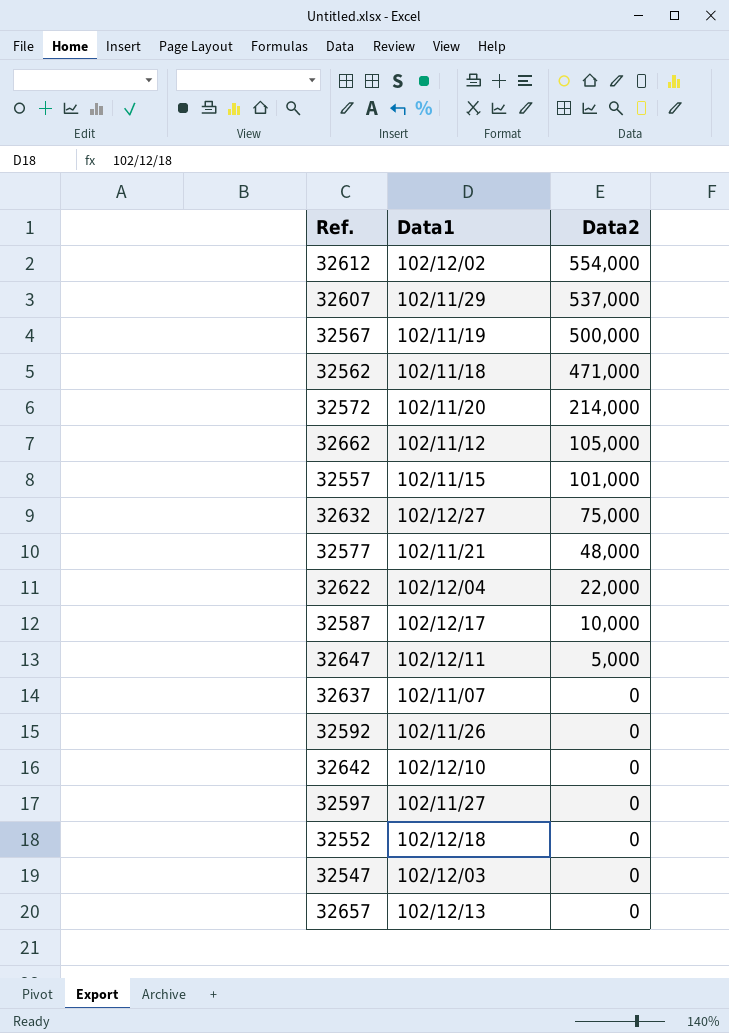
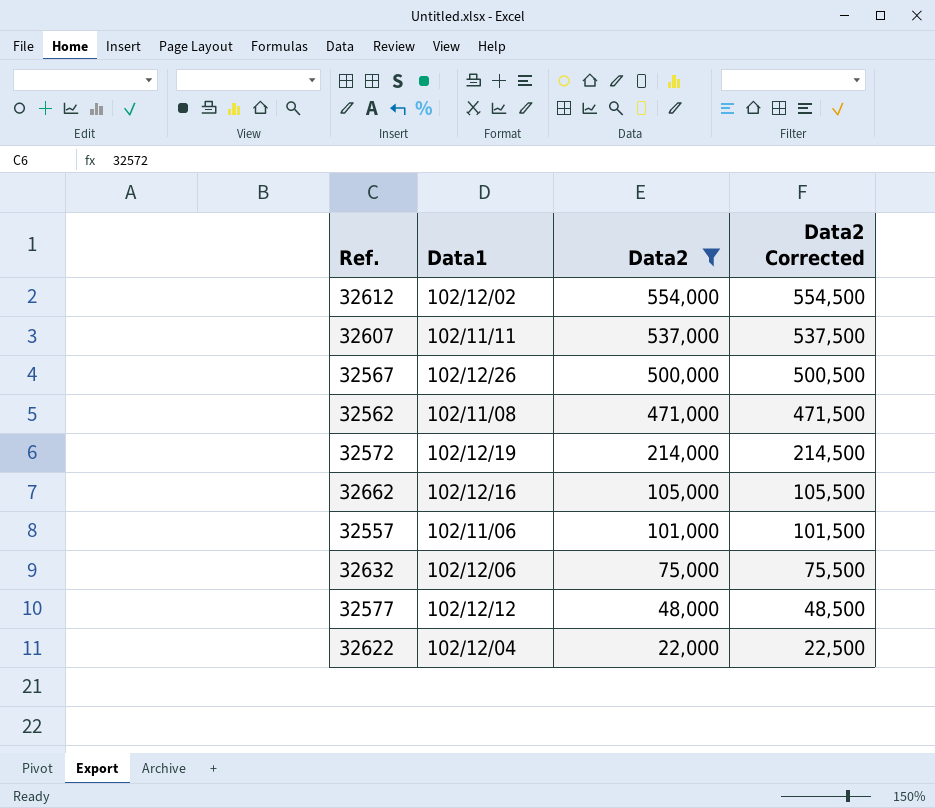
filter: none -> Data2 >= 22,000
column Data2 Corrected | formula: none -> [Data2] + 500
32607 | Data1: 102/11/29 -> 102/11/11
32567 | Data1: 102/11/19 -> 102/12/26
32562 | Data1: 102/11/18 -> 102/11/08
32572 | Data1: 102/11/20 -> 102/12/19
32662 | Data1: 102/11/12 -> 102/12/16
32557 | Data1: 102/11/15 -> 102/11/06
32632 | Data1: 102/12/27 -> 102/12/06
32577 | Data1: 102/11/21 -> 102/12/12

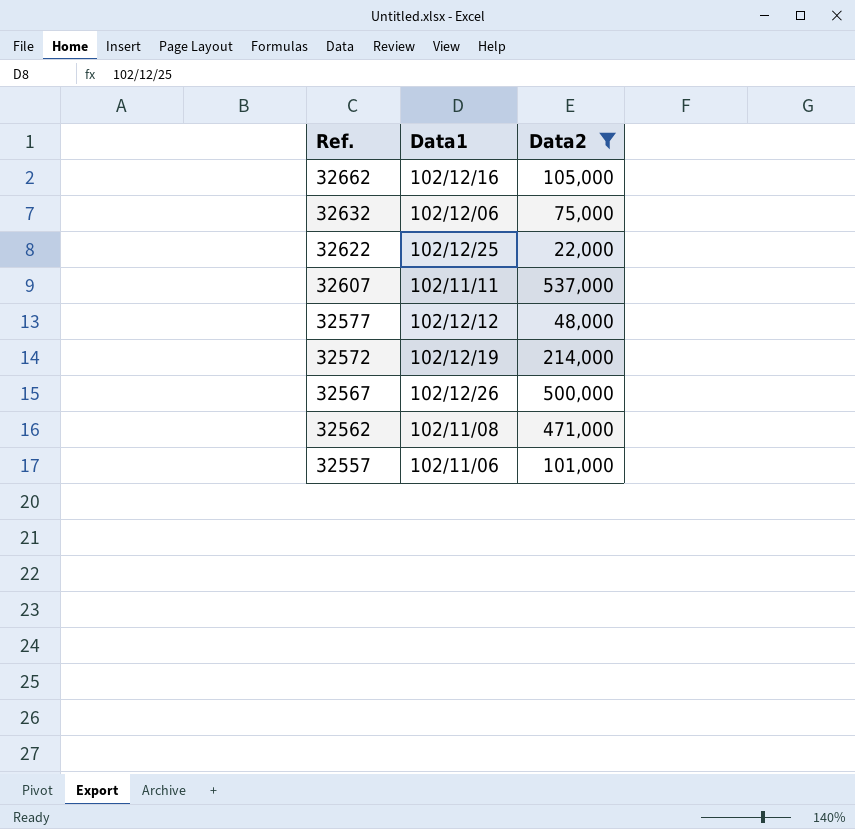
row order: Data2 descending -> Ref. descending
column Data2 Corrected | formula: [Data2] + 500 -> none
row 32612: 102/12/02 | 554,000 | 554,500 -> none
32622 | Data1: 102/12/04 -> 102/12/25

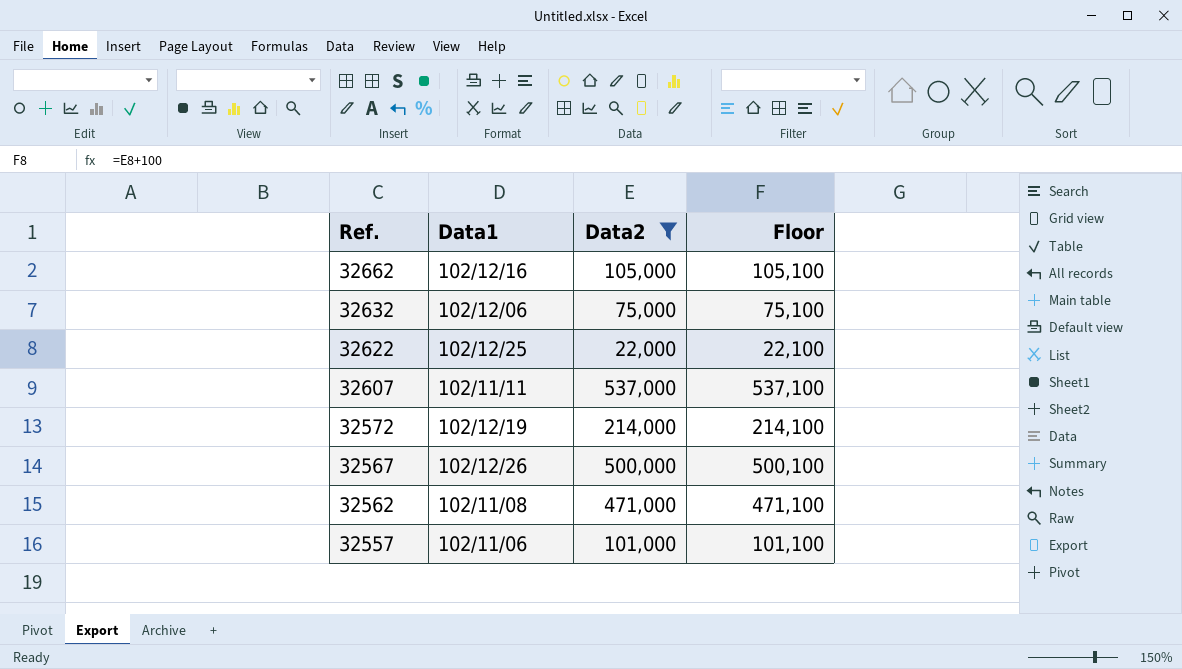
column Floor | formula: none -> [Data2] + 100
row 32577: 102/12/12 | 48,000 -> none

